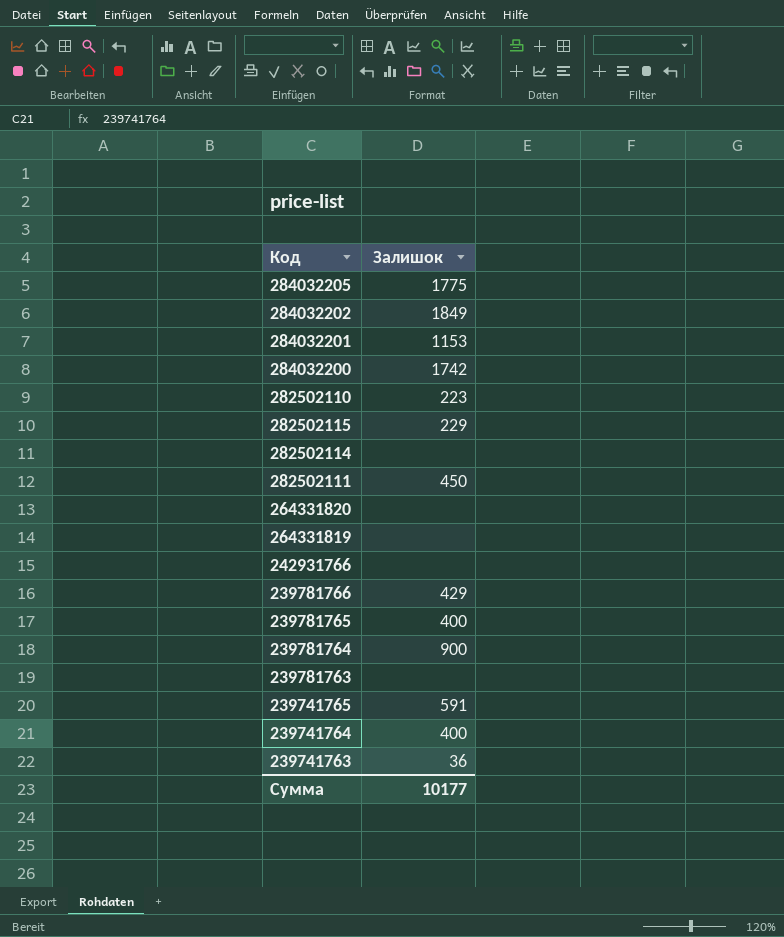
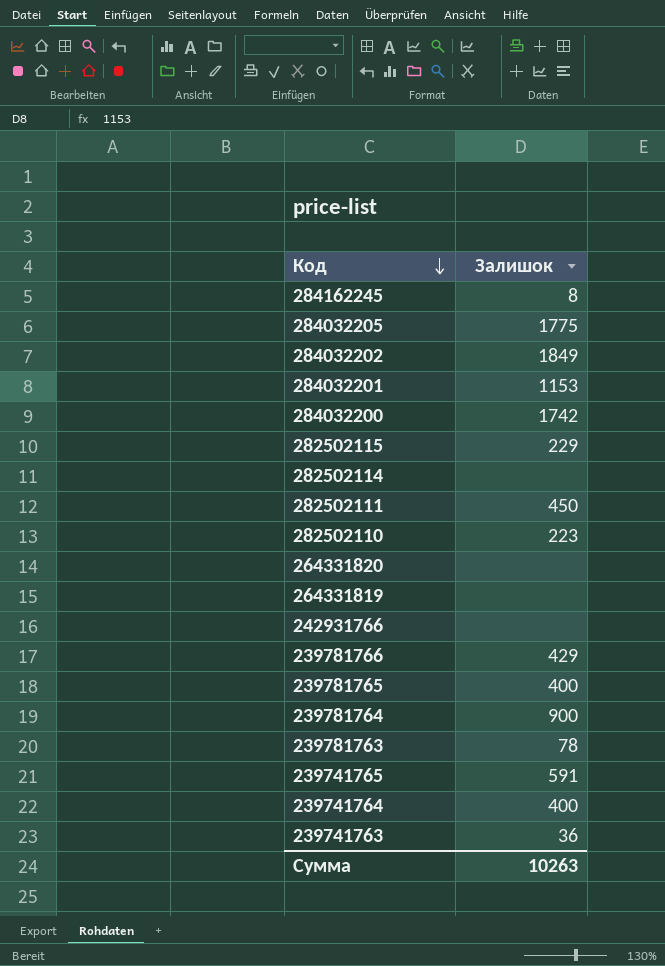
row order: none -> Код descending
row 284162245: none -> 8
239781763 | Залишок: none -> 78
Сумма | Залишок: 10177 -> 10263

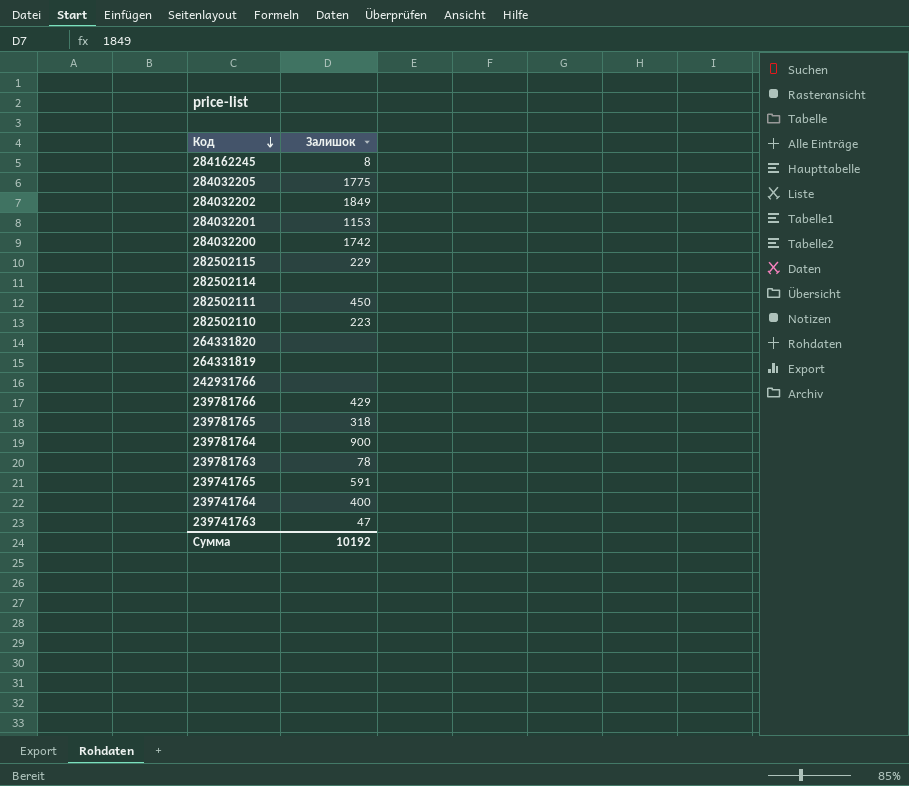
239781765 | Залишок: 400 -> 318
239741763 | Залишок: 36 -> 47
Сумма | Залишок: 10263 -> 10192

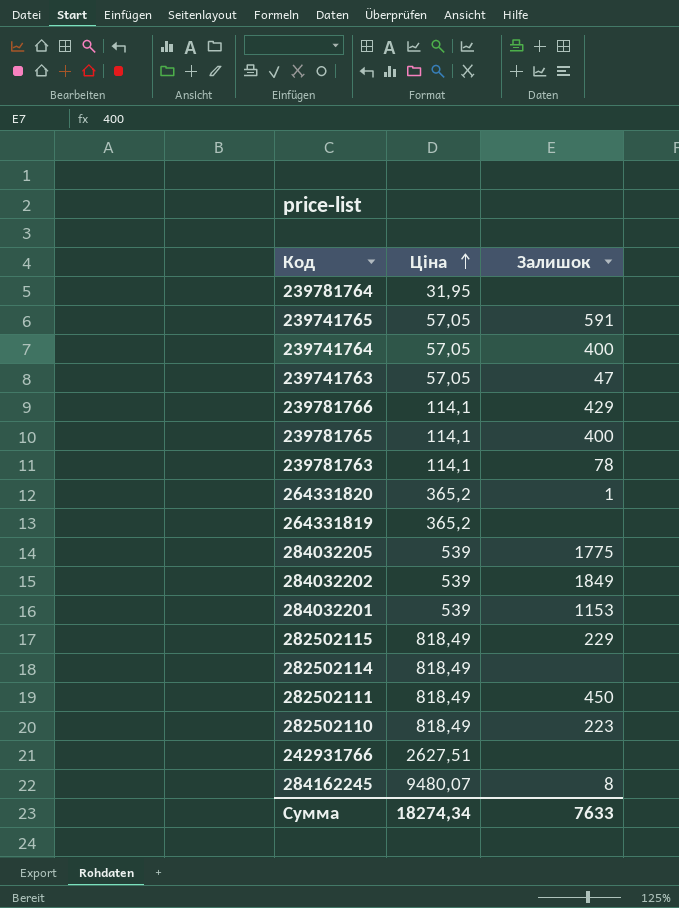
row order: Код descending -> Ціна ascending
column Ціна | position: none -> 2
row 284032200: 1742 -> none
239781764 | Залишок: 900 -> none
239781765 | Залишок: 318 -> 400
264331820 | Залишок: none -> 1
Сумма | Залишок: 10192 -> 7633

